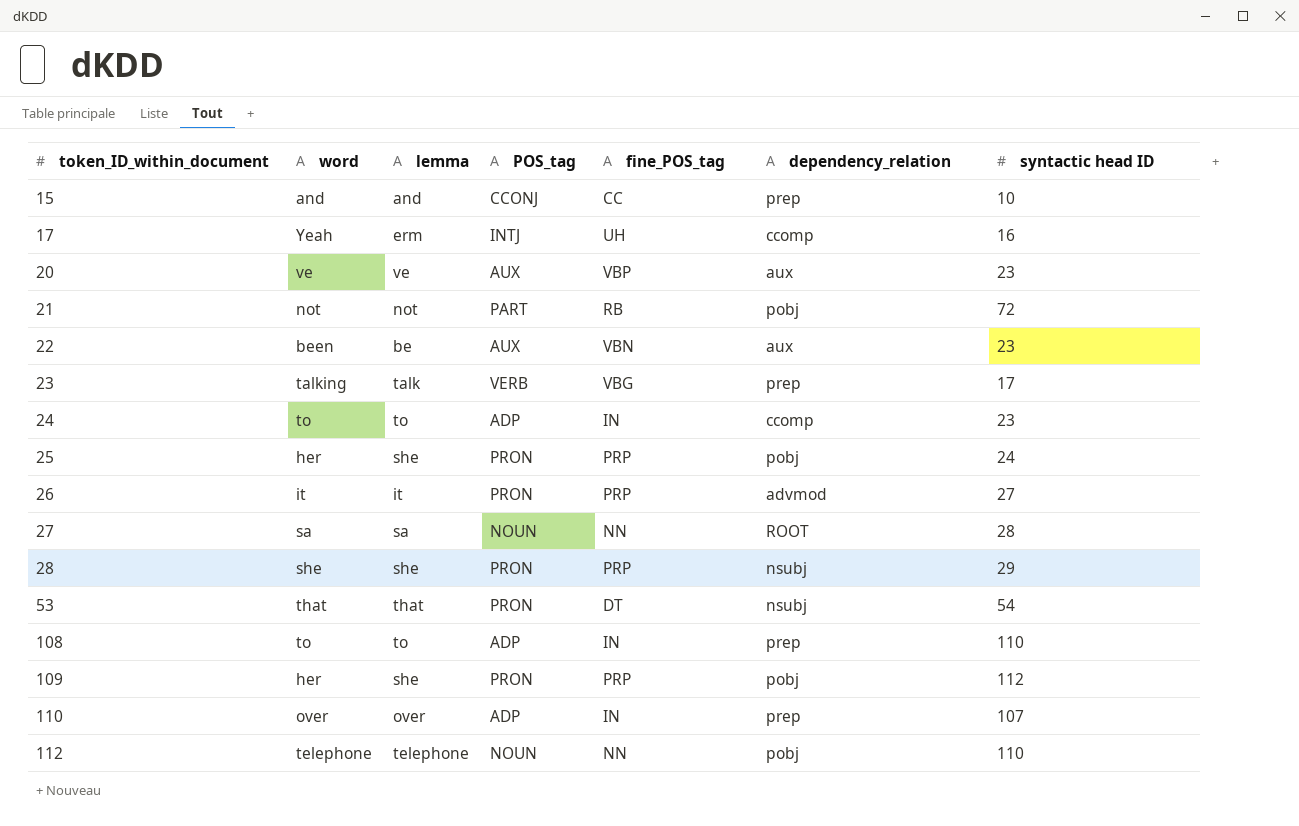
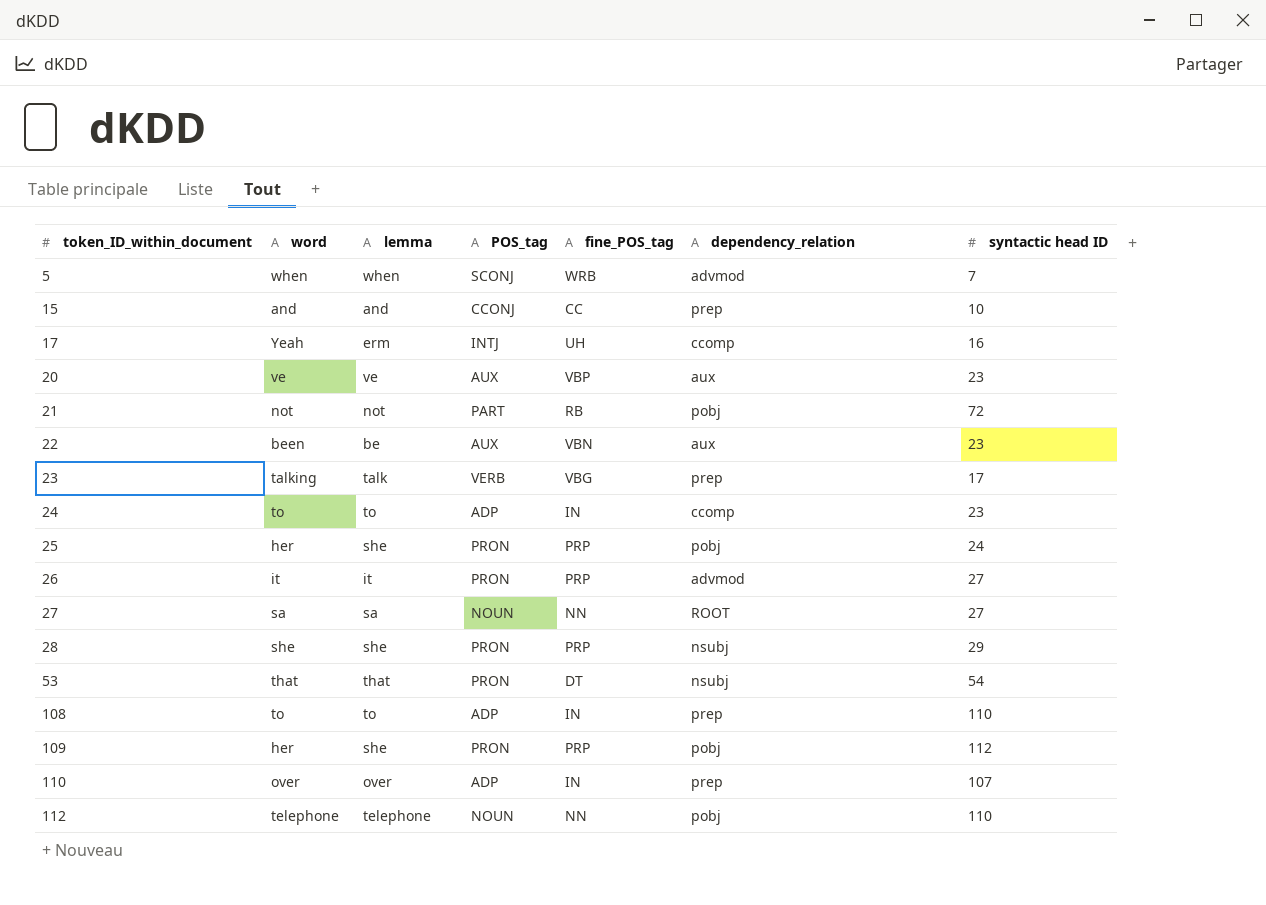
row 5: none -> when | when | SCONJ | WRB | advmod | 7
27 | syntactic head ID: 28 -> 27

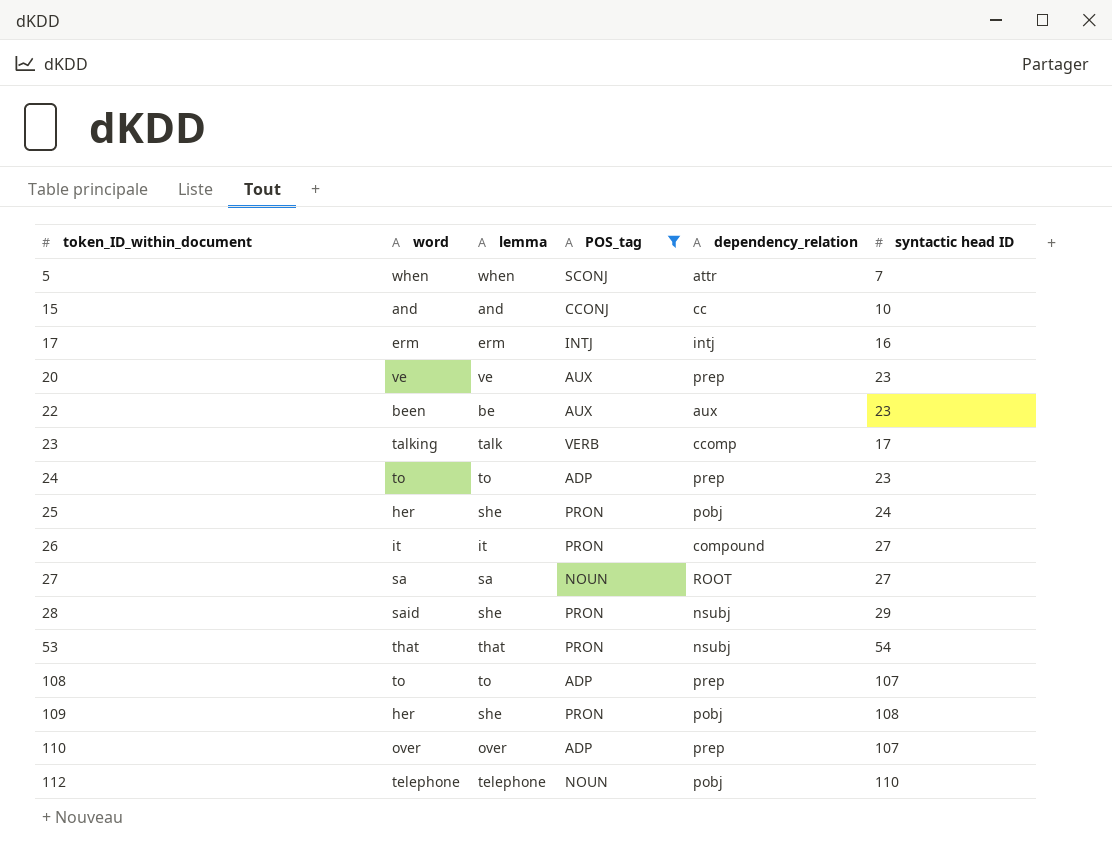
filter: none -> POS_tag != PART
column fine_POS_tag | position: 5 -> none
5 | dependency_relation: advmod -> attr
15 | dependency_relation: prep -> cc
17 | word: Yeah -> erm
17 | dependency_relation: ccomp -> intj
20 | dependency_relation: aux -> prep
23 | dependency_relation: prep -> ccomp
24 | dependency_relation: ccomp -> prep
26 | dependency_relation: advmod -> compound
28 | word: she -> said
108 | syntactic head ID: 110 -> 107
109 | syntactic head ID: 112 -> 108

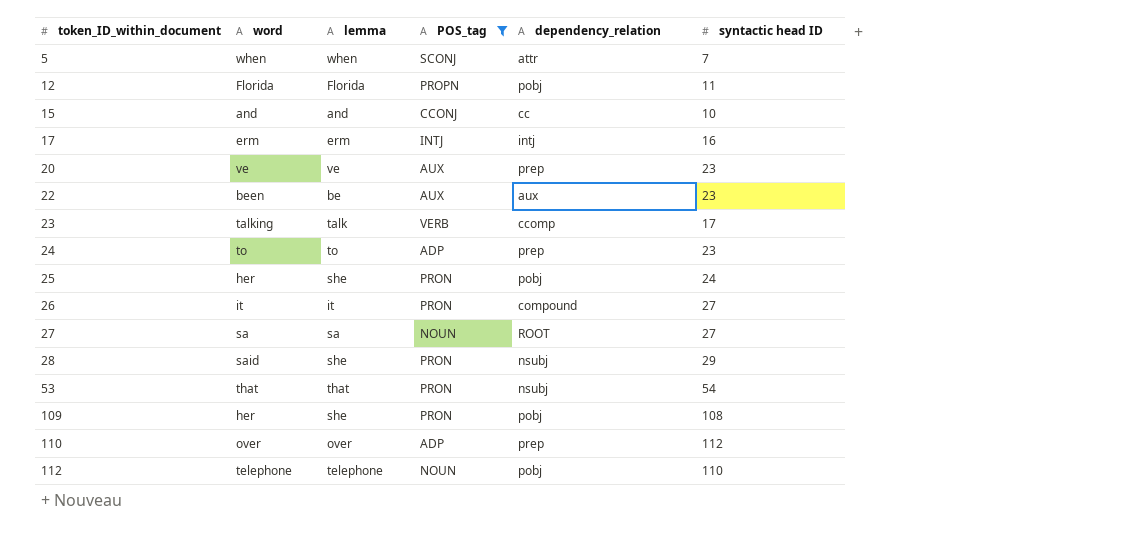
row 108: to | to | ADP | prep | 107 -> none
row 12: none -> Florida | Florida | PROPN | pobj | 11
110 | syntactic head ID: 107 -> 112

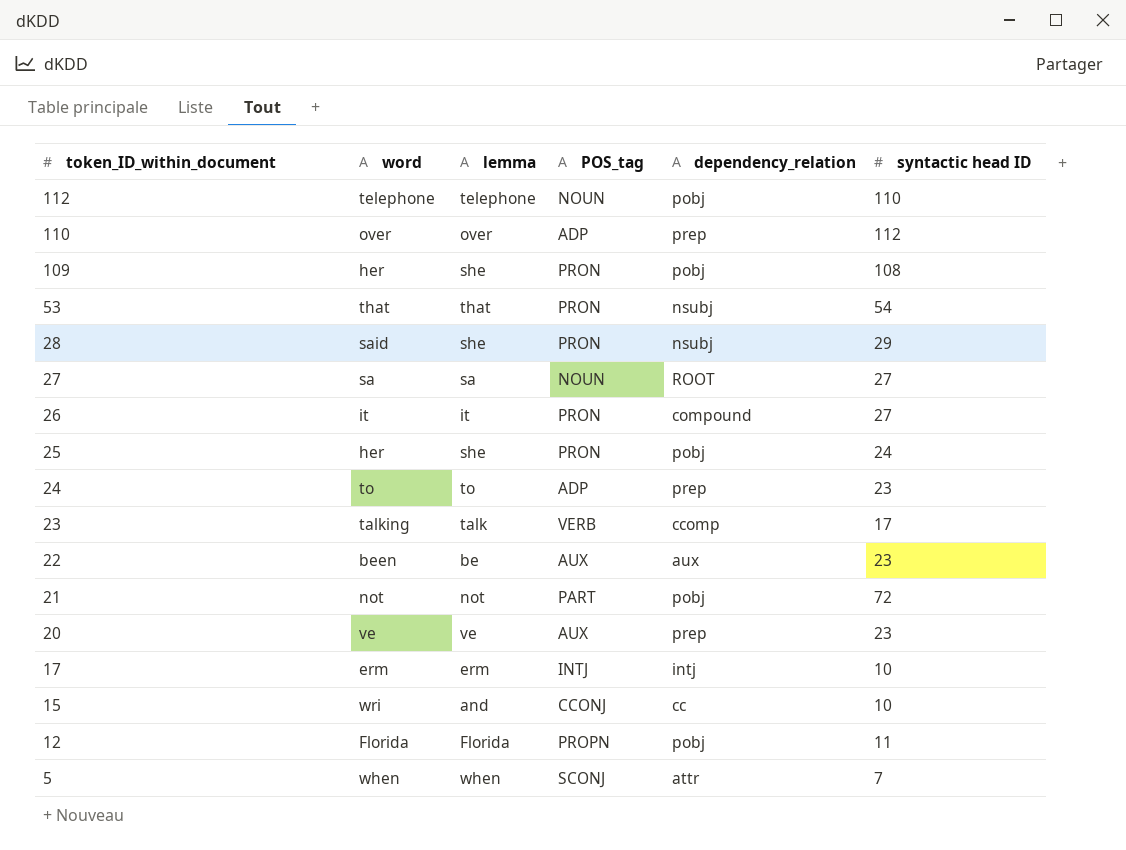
filter: POS_tag != PART -> none
row order: token_ID_within_document ascending -> token_ID_within_document descending
17 | syntactic head ID: 16 -> 10
15 | word: and -> wri

